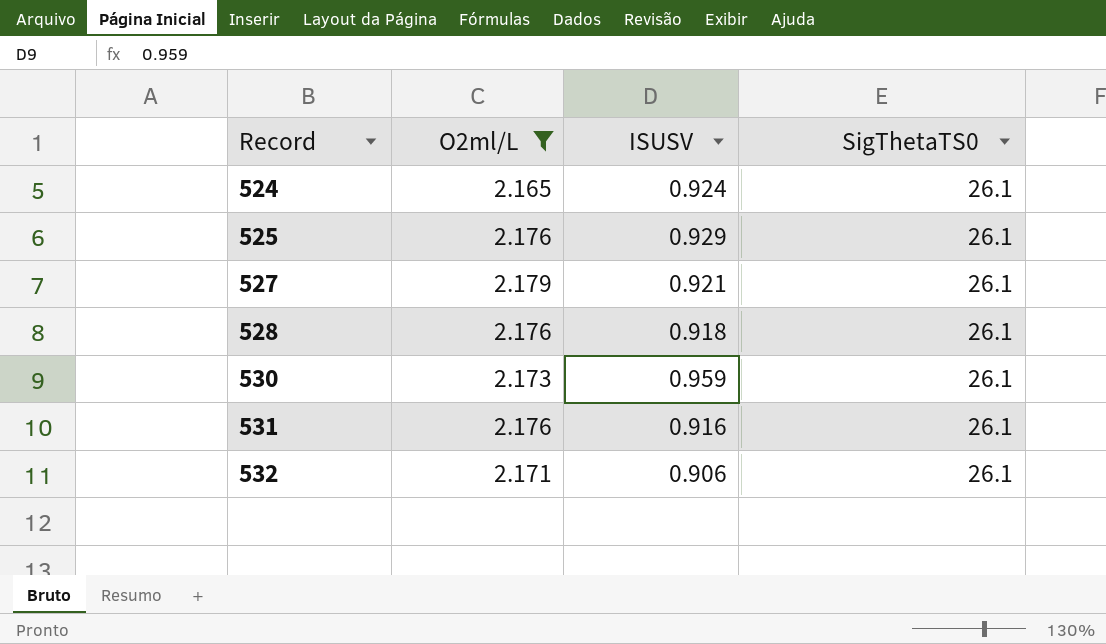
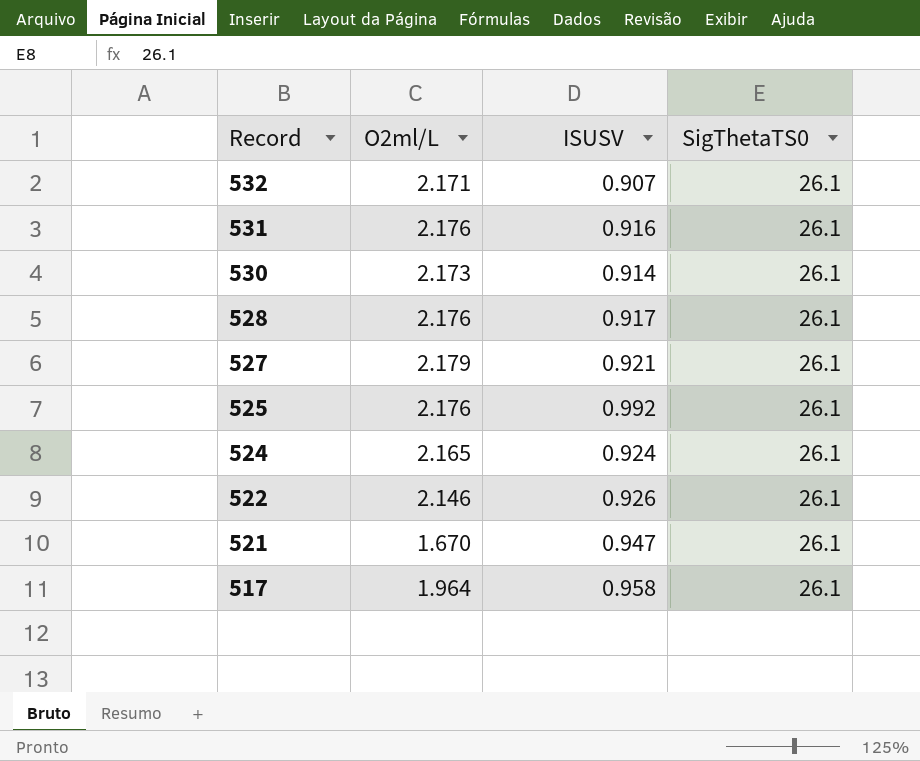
filter: O2ml/L >= 2.165 -> none
row order: Record ascending -> Record descending
532 | ISUSV: 0.906 -> 0.907
530 | ISUSV: 0.959 -> 0.914
528 | ISUSV: 0.918 -> 0.917
525 | ISUSV: 0.929 -> 0.992

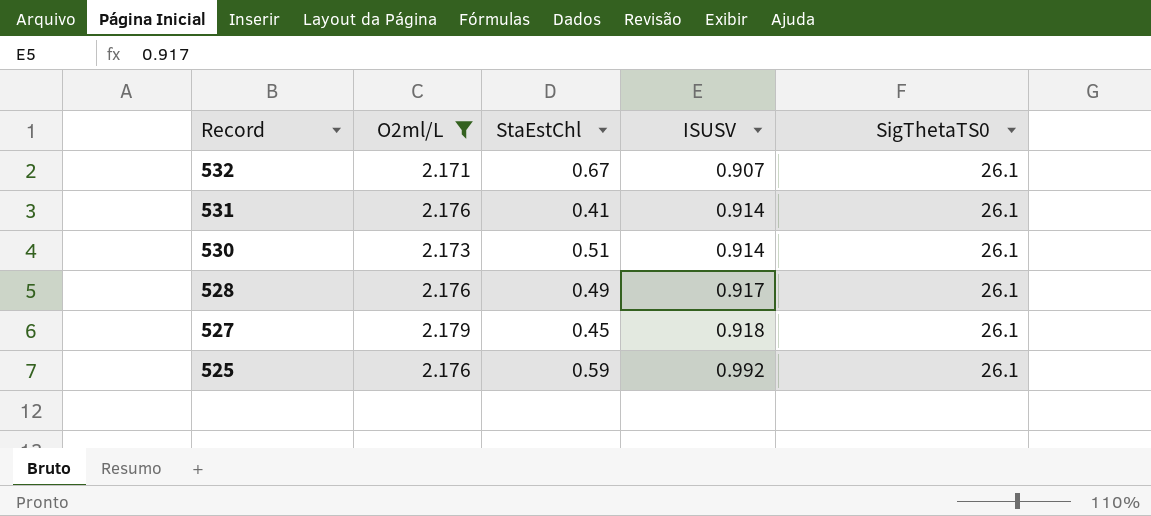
filter: none -> O2ml/L >= 2.171
column StaEstChl | position: none -> 3
531 | ISUSV: 0.916 -> 0.914
527 | ISUSV: 0.921 -> 0.918

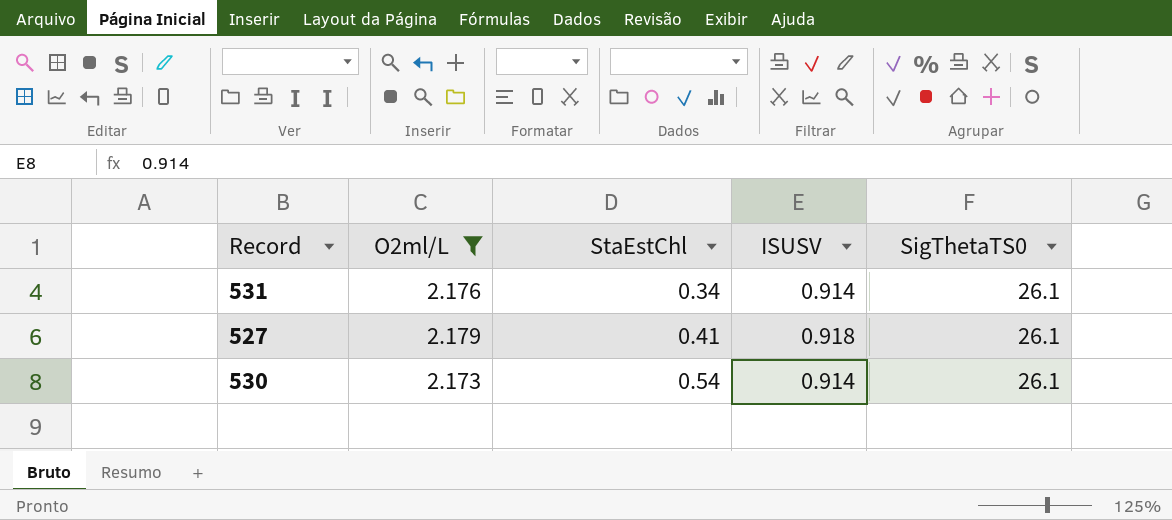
row order: Record descending -> StaEstChl ascending
row 532: 2.171 | 0.67 | 0.907 | 26.1 -> none
row 528: 2.176 | 0.49 | 0.917 | 26.1 -> none
row 525: 2.176 | 0.59 | 0.992 | 26.1 -> none
531 | StaEstChl: 0.41 -> 0.34
527 | StaEstChl: 0.45 -> 0.41
530 | StaEstChl: 0.51 -> 0.54

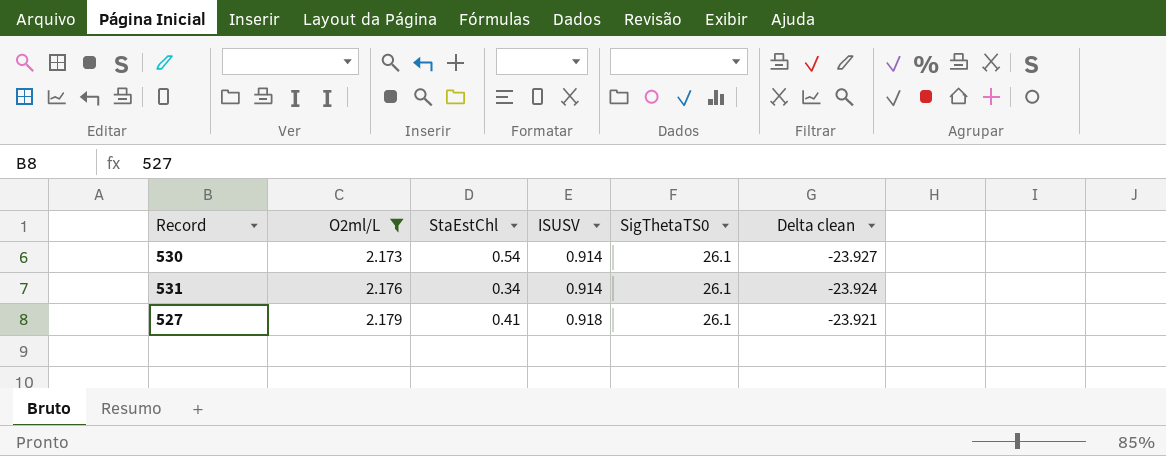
row order: StaEstChl ascending -> O2ml/L ascending
column Delta clean | formula: none -> [O2ml/L] - [SigThetaTS0]

